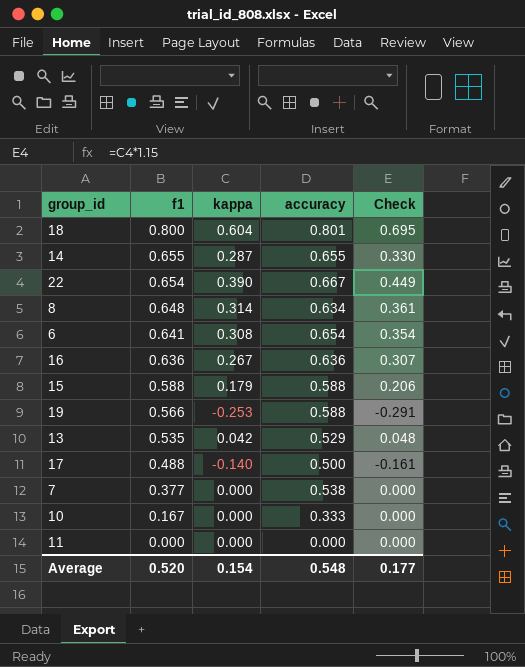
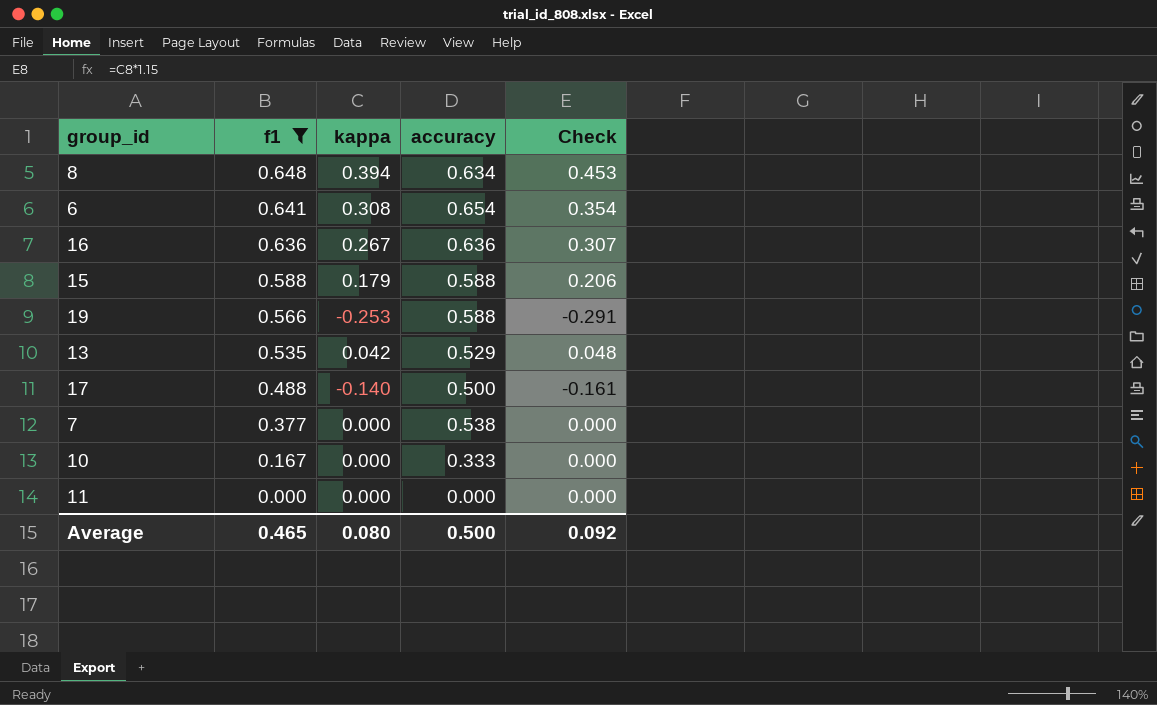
filter: none -> f1 <= 0.648
8 | kappa: 0.314 -> 0.394
8 | Check: 0.361 -> 0.453
Average | f1: 0.520 -> 0.465
Average | kappa: 0.154 -> 0.080
Average | accuracy: 0.548 -> 0.500
Average | Check: 0.177 -> 0.092

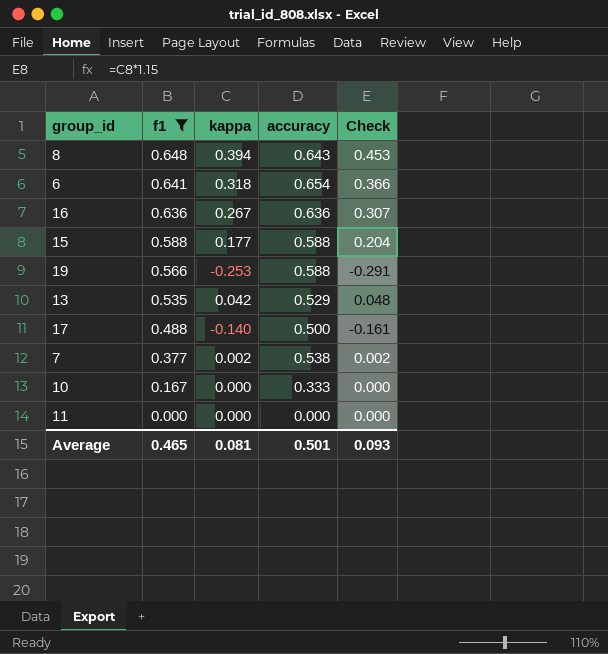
8 | accuracy: 0.634 -> 0.643
6 | kappa: 0.308 -> 0.318
6 | Check: 0.354 -> 0.366
15 | kappa: 0.179 -> 0.177
15 | Check: 0.206 -> 0.204
7 | kappa: 0.000 -> 0.002
7 | Check: 0.000 -> 0.002
Average | kappa: 0.080 -> 0.081
Average | accuracy: 0.500 -> 0.501
Average | Check: 0.092 -> 0.093

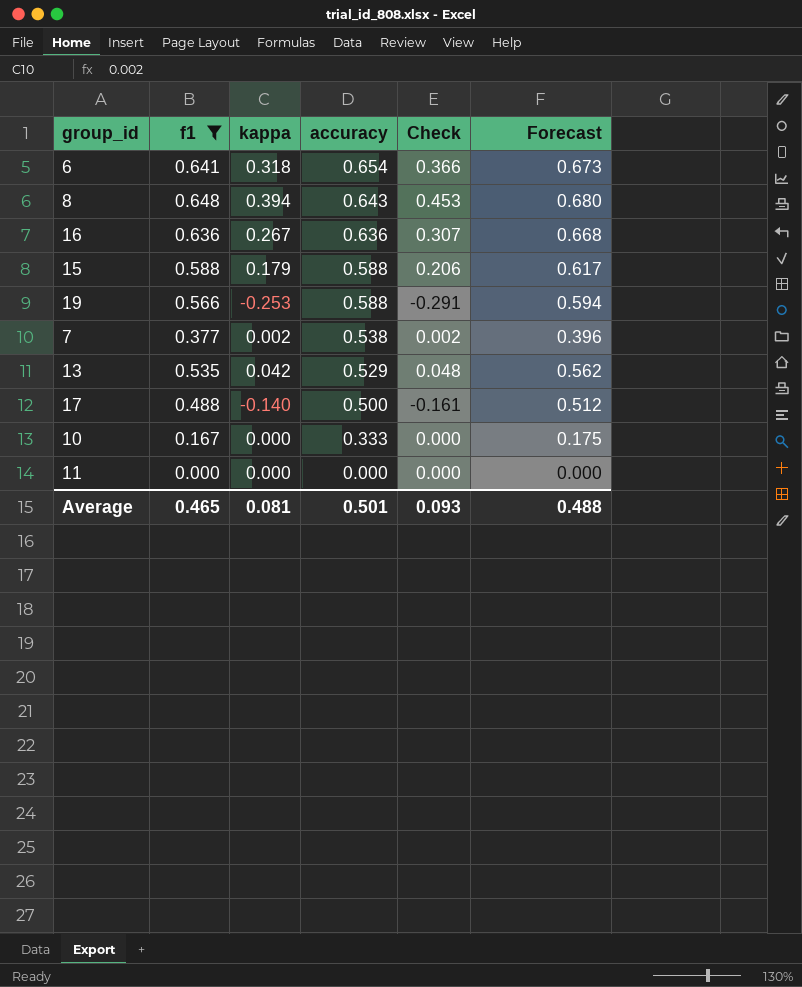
row order: f1 descending -> accuracy descending
column Forecast | formula: none -> [f1] * 1.05
15 | kappa: 0.177 -> 0.179
15 | Check: 0.204 -> 0.206

